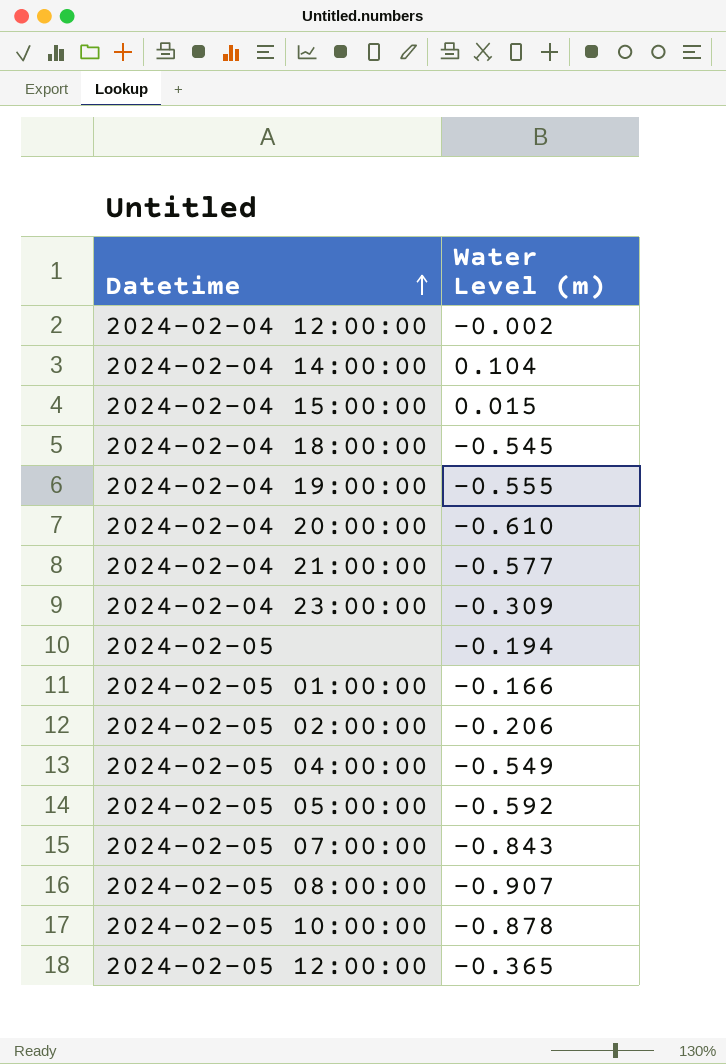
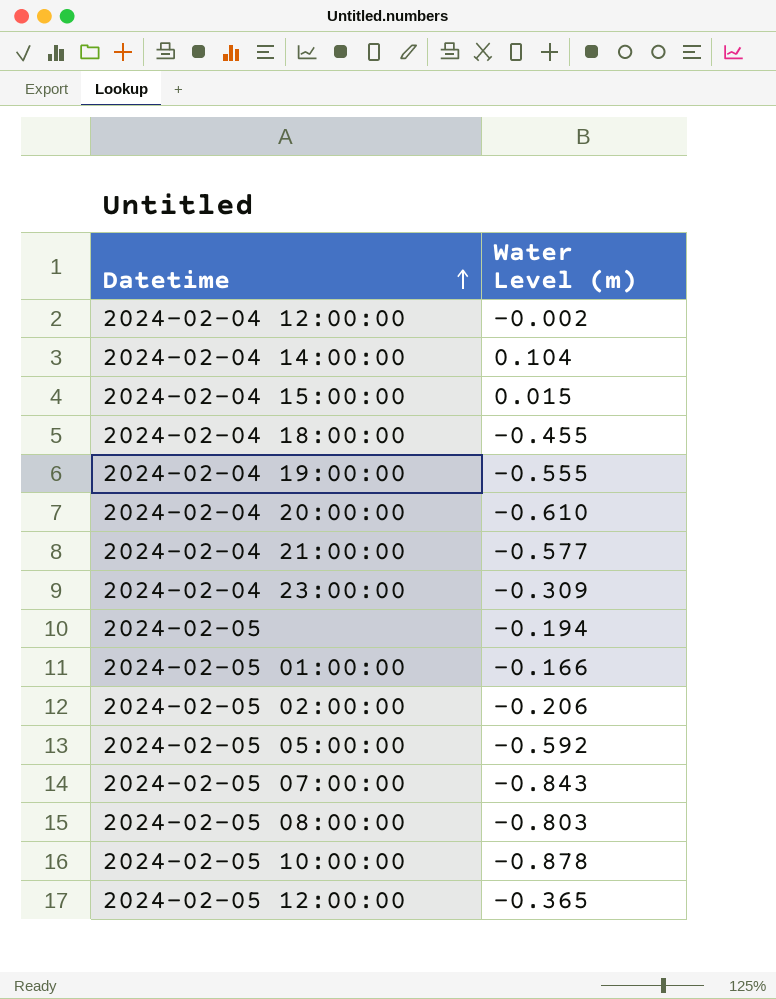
row 2024-02-05 04:00:00: -0.549 -> none
2024-02-04 18:00:00 | Water Level (m): -0.545 -> -0.455
2024-02-05 08:00:00 | Water Level (m): -0.907 -> -0.803

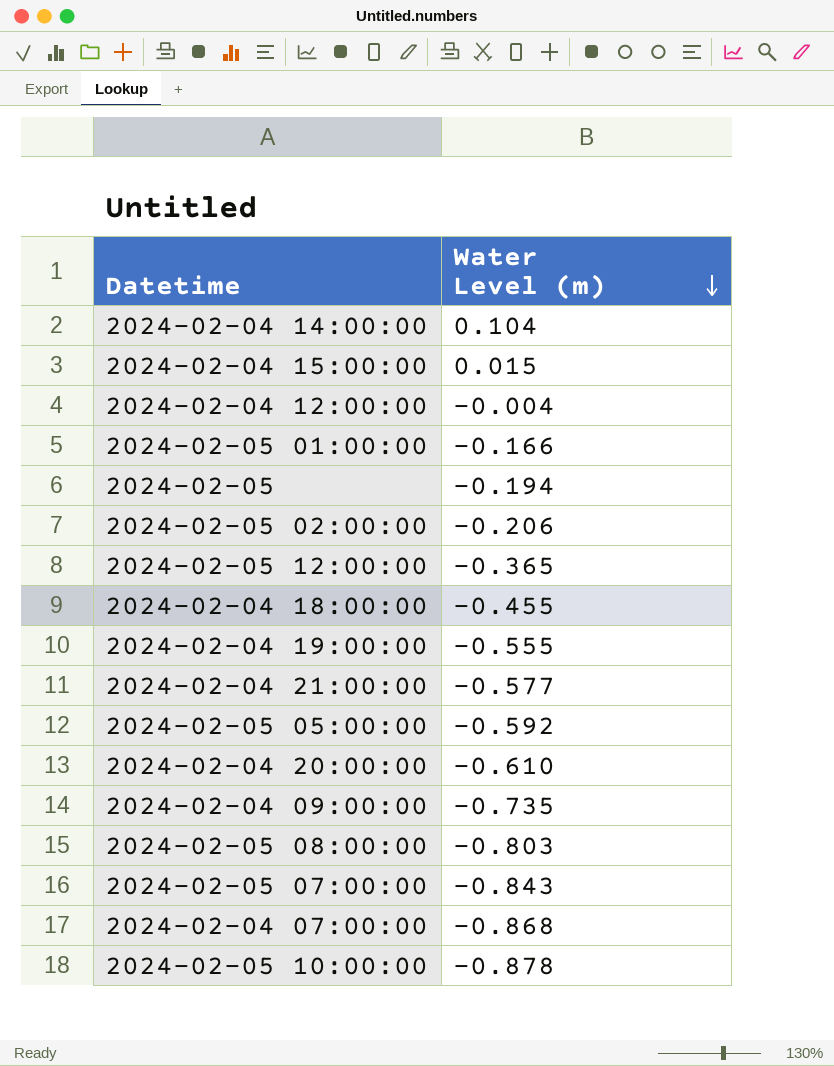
row order: Datetime ascending -> Water Level (m) descending
row 2024-02-04 23:00:00: -0.309 -> none
2024-02-04 12:00:00 | Water Level (m): -0.002 -> -0.004
row 2024-02-04 09:00:00: none -> -0.735
row 2024-02-04 07:00:00: none -> -0.868

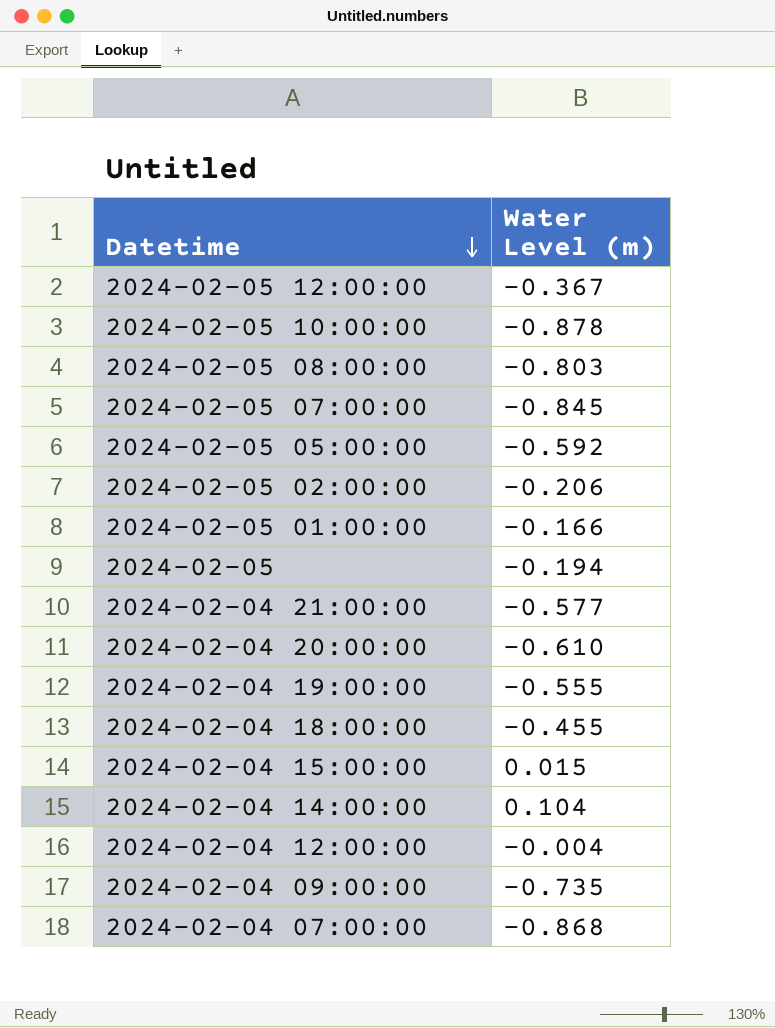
row order: Water Level (m) descending -> Datetime descending
2024-02-05 12:00:00 | Water Level (m): -0.365 -> -0.367
2024-02-05 07:00:00 | Water Level (m): -0.843 -> -0.845

